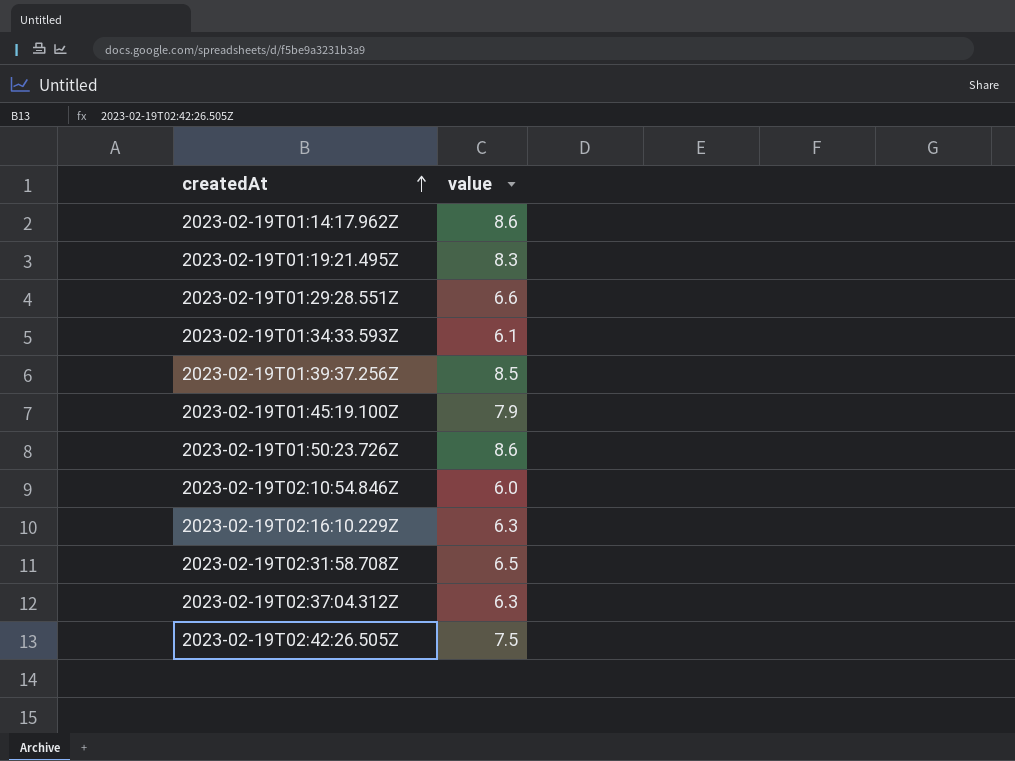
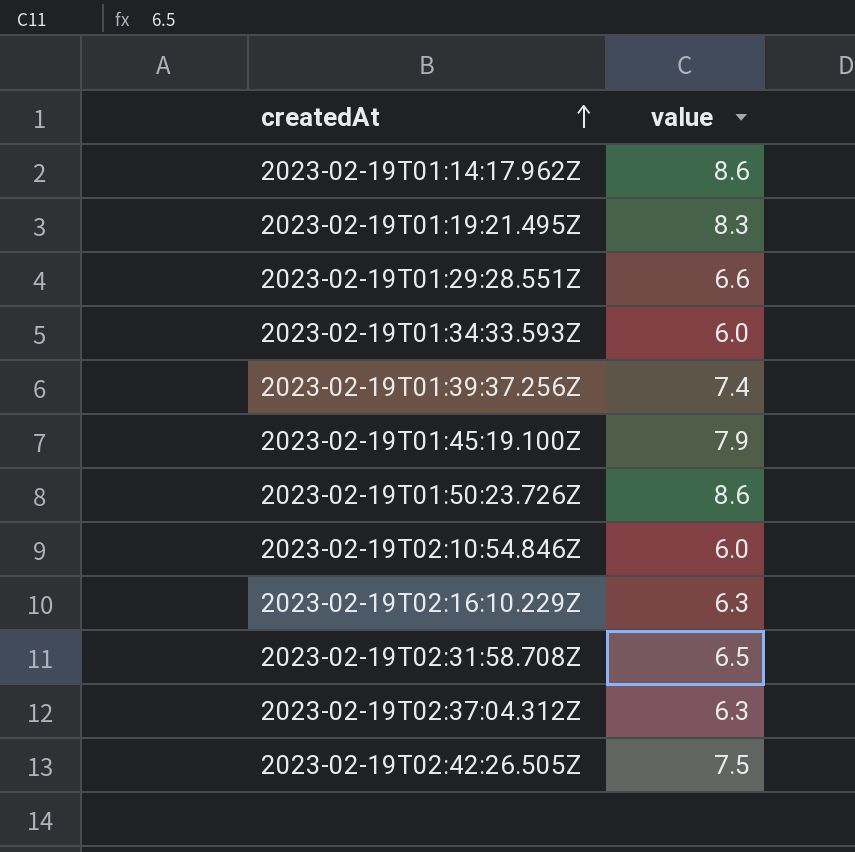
2023-02-19T01:34:33.593Z | value: 6.1 -> 6.0
2023-02-19T01:39:37.256Z | value: 8.5 -> 7.4

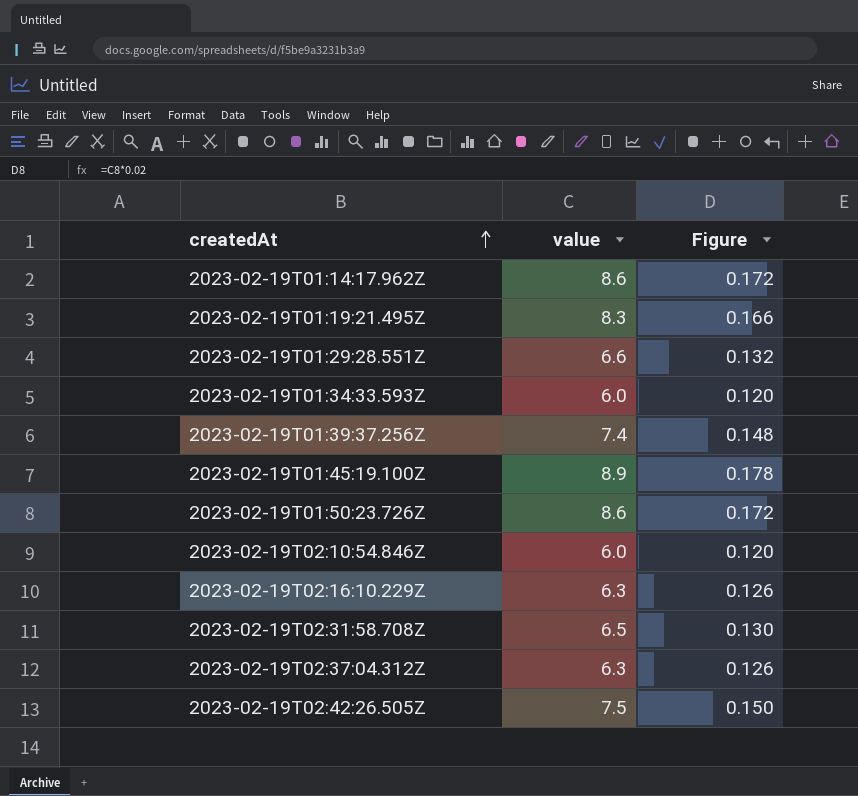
column Figure | formula: none -> [value] * 0.02
2023-02-19T01:45:19.100Z | value: 7.9 -> 8.9

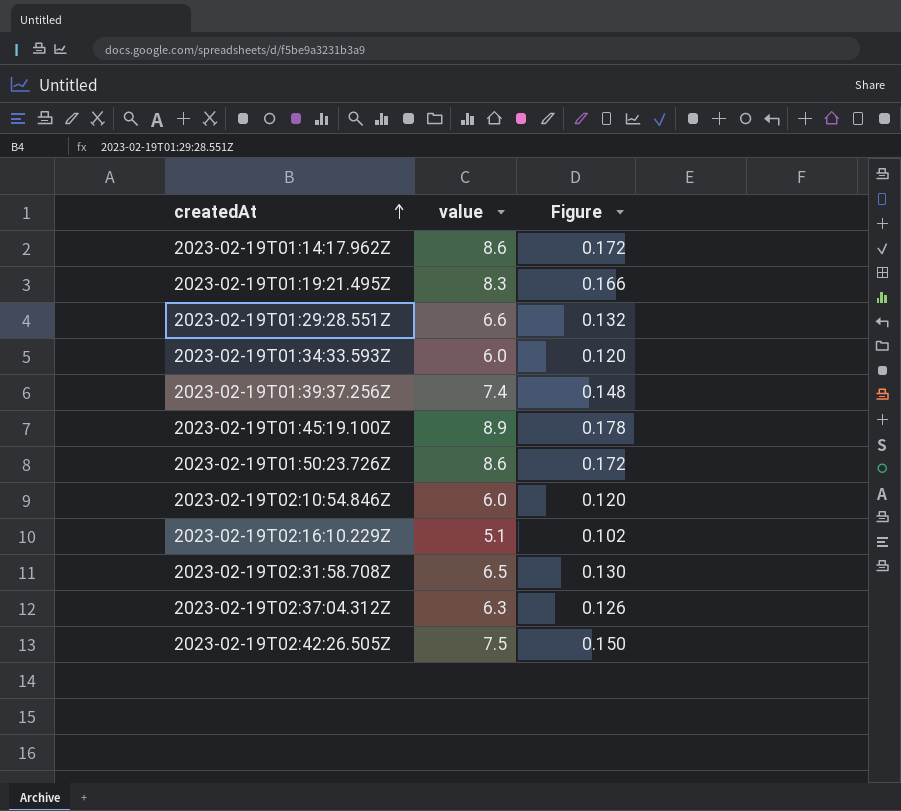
2023-02-19T02:16:10.229Z | value: 6.3 -> 5.1
2023-02-19T02:16:10.229Z | Figure: 0.126 -> 0.102

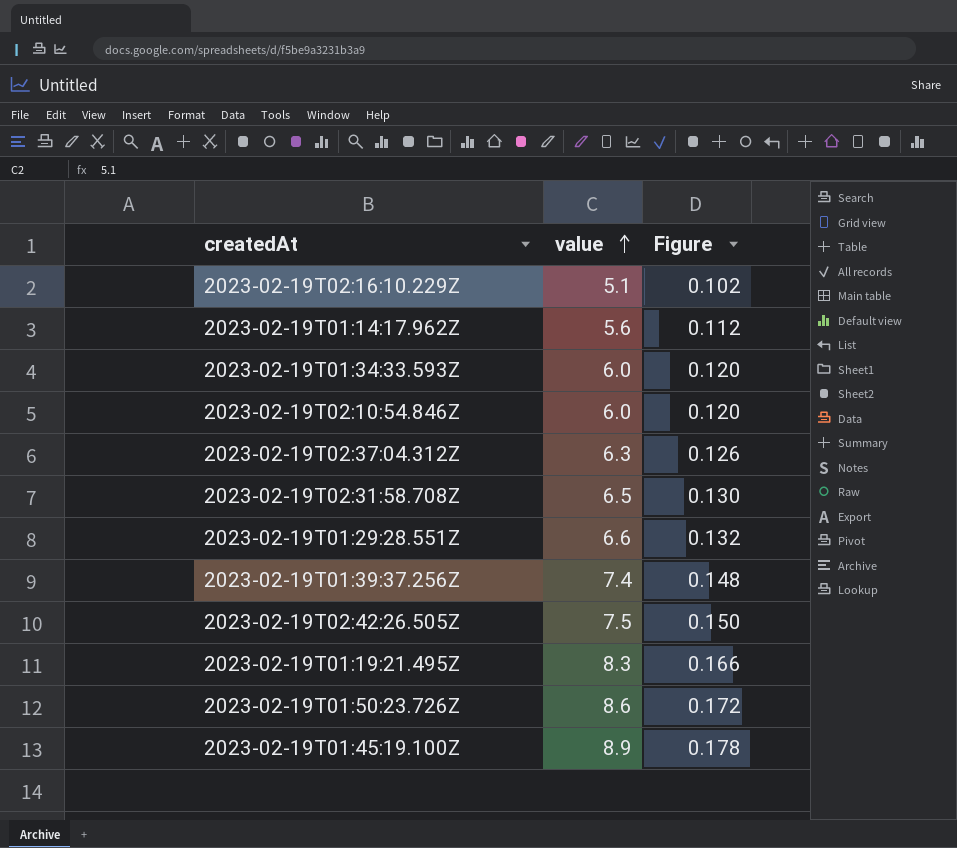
row order: createdAt ascending -> value ascending
2023-02-19T01:14:17.962Z | value: 8.6 -> 5.6
2023-02-19T01:14:17.962Z | Figure: 0.172 -> 0.112

